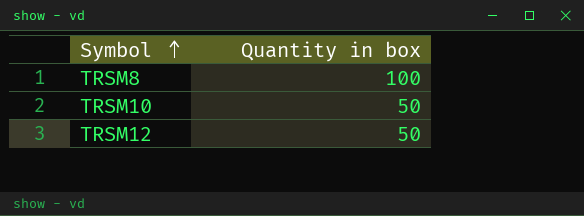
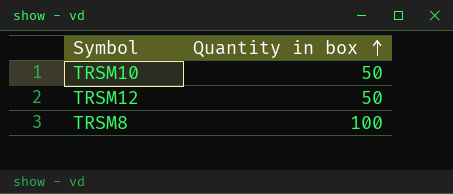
row order: Symbol ascending -> Quantity in box ascending

